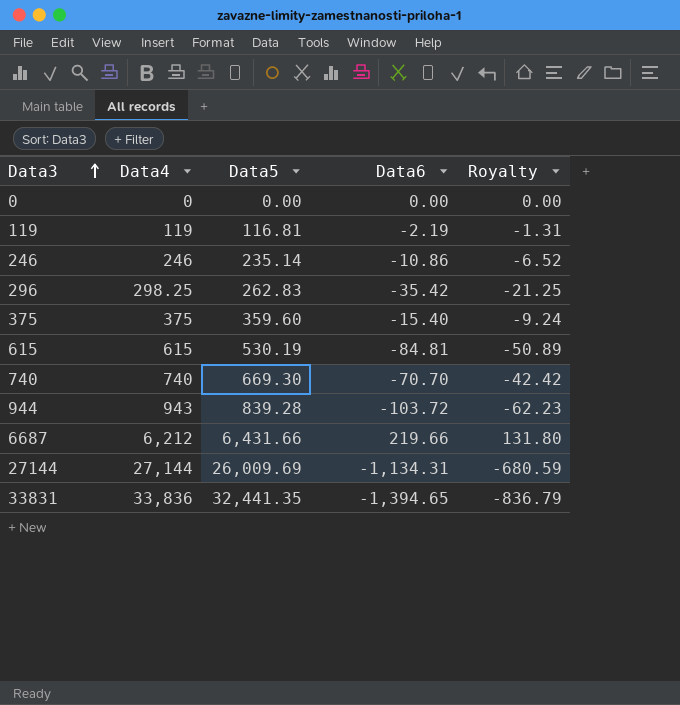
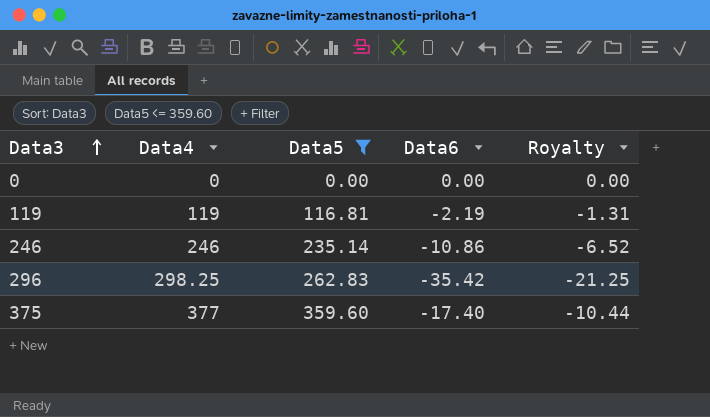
filter: none -> Data5 <= 359.60
375 | Data4: 375 -> 377
375 | Data6: -15.40 -> -17.40
375 | Royalty: -9.24 -> -10.44

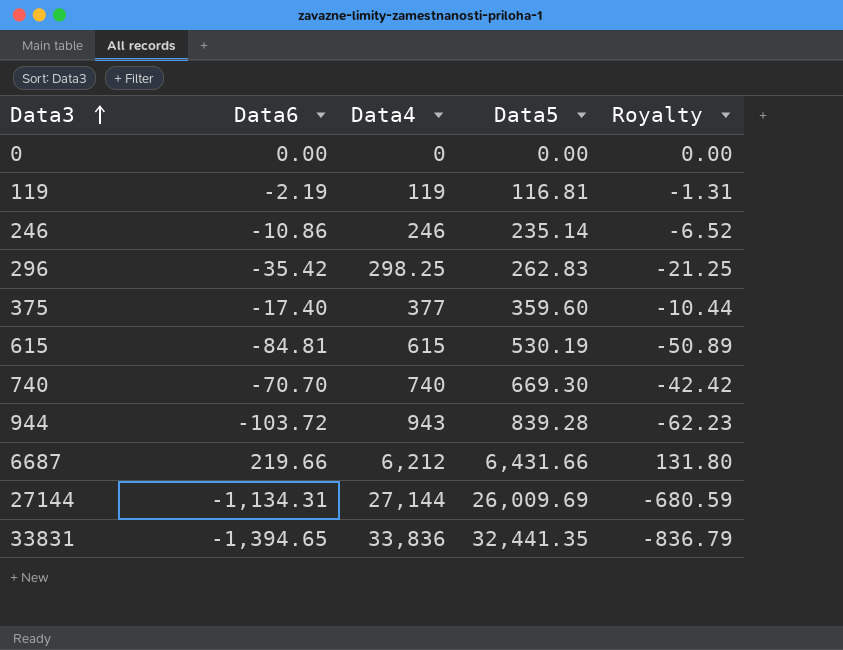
filter: Data5 <= 359.60 -> none
column Data6 | position: 4 -> 2

